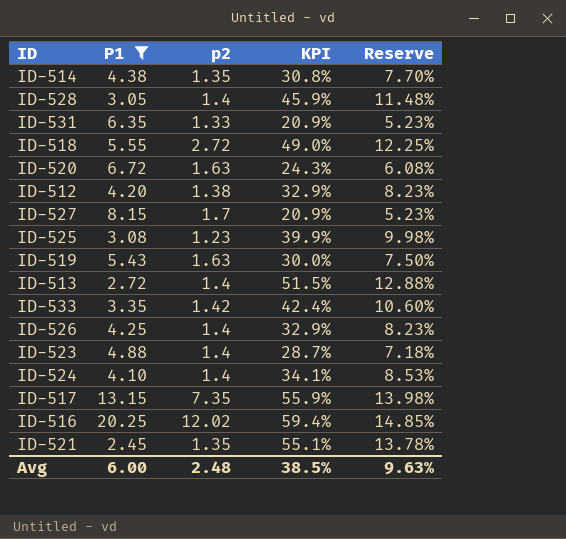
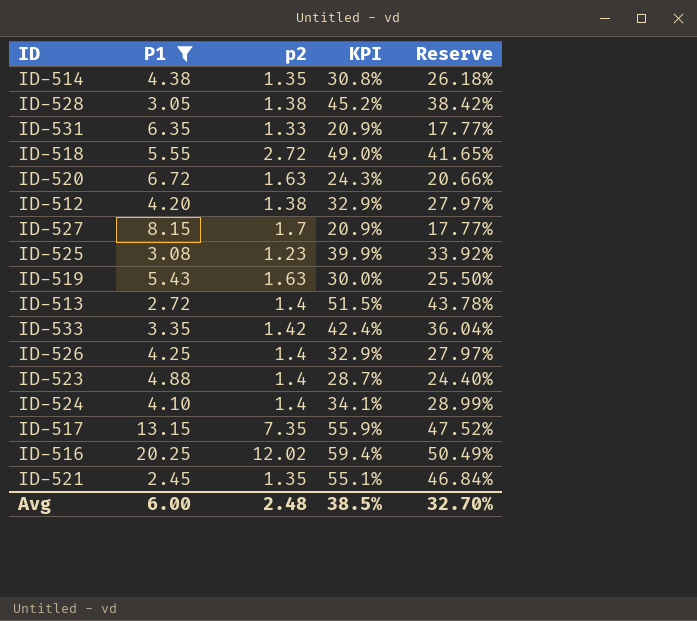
column Reserve | formula: [KPI] * 0.25 -> [KPI] * 0.85
ID-528 | p2: 1.4 -> 1.38
ID-528 | KPI: 45.9% -> 45.2%
Avg | Reserve: 9.63% -> 32.70%

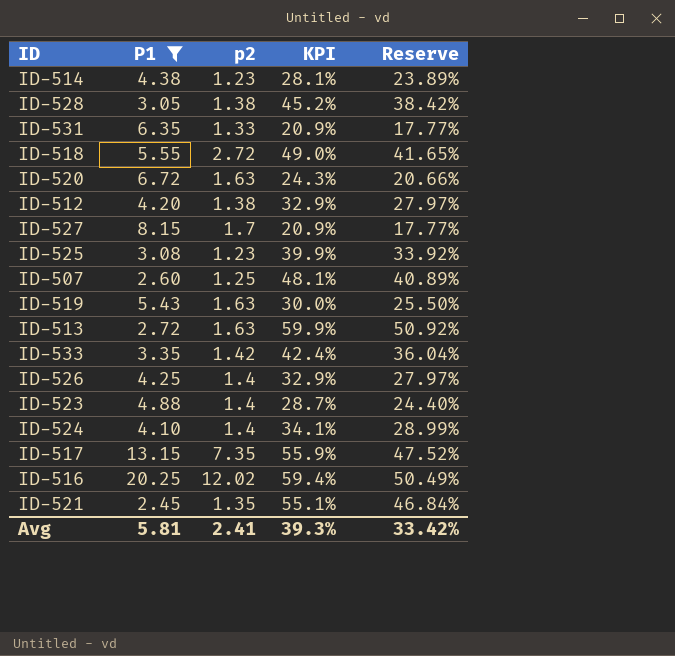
ID-514 | p2: 1.35 -> 1.23
ID-514 | KPI: 30.8% -> 28.1%
ID-514 | Reserve: 26.18% -> 23.89%
row ID-507: none -> 2.60 | 1.25 | 48.1% | 40.89%
ID-513 | p2: 1.4 -> 1.63
ID-513 | KPI: 51.5% -> 59.9%
ID-513 | Reserve: 43.78% -> 50.92%
Avg | P1: 6.00 -> 5.81
Avg | p2: 2.48 -> 2.41
Avg | KPI: 38.5% -> 39.3%
Avg | Reserve: 32.70% -> 33.42%

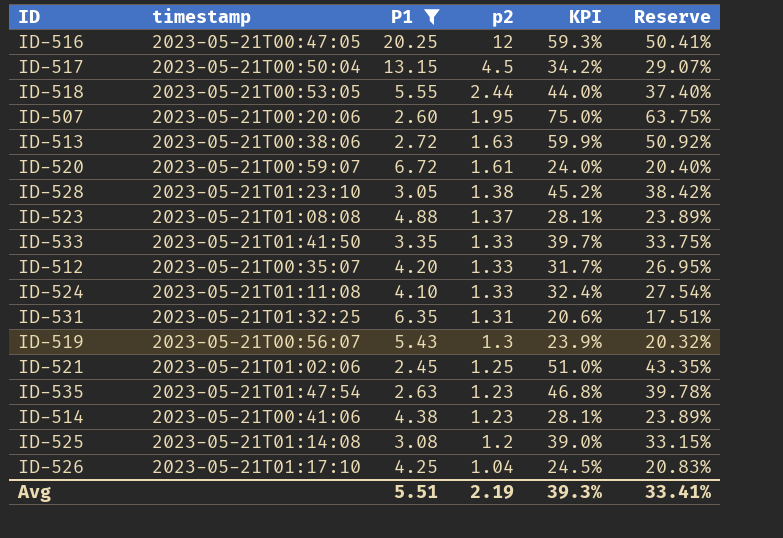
row order: none -> p2 descending
column timestamp | position: none -> 2
row ID-527: 8.15 | 1.7 | 20.9% | 17.77% -> none
ID-516 | p2: 12.02 -> 12
ID-516 | KPI: 59.4% -> 59.3%
ID-516 | Reserve: 50.49% -> 50.41%
ID-517 | p2: 7.35 -> 4.5
ID-517 | KPI: 55.9% -> 34.2%
ID-517 | Reserve: 47.52% -> 29.07%
ID-518 | p2: 2.72 -> 2.44
ID-518 | KPI: 49.0% -> 44.0%
ID-518 | Reserve: 41.65% -> 37.40%
ID-507 | p2: 1.25 -> 1.95
ID-507 | KPI: 48.1% -> 75.0%
ID-507 | Reserve: 40.89% -> 63.75%
ID-520 | p2: 1.63 -> 1.61
ID-520 | KPI: 24.3% -> 24.0%
ID-520 | Reserve: 20.66% -> 20.40%
ID-523 | p2: 1.4 -> 1.37
ID-523 | KPI: 28.7% -> 28.1%
ID-523 | Reserve: 24.40% -> 23.89%
ID-533 | p2: 1.42 -> 1.33
ID-533 | KPI: 42.4% -> 39.7%
ID-533 | Reserve: 36.04% -> 33.75%
ID-512 | p2: 1.38 -> 1.33
ID-512 | KPI: 32.9% -> 31.7%
ID-512 | Reserve: 27.97% -> 26.95%
ID-524 | p2: 1.4 -> 1.33
ID-524 | KPI: 34.1% -> 32.4%
ID-524 | Reserve: 28.99% -> 27.54%
ID-531 | p2: 1.33 -> 1.31
ID-531 | KPI: 20.9% -> 20.6%
ID-531 | Reserve: 17.77% -> 17.51%
ID-519 | p2: 1.63 -> 1.3
ID-519 | KPI: 30.0% -> 23.9%
ID-519 | Reserve: 25.50% -> 20.32%
ID-521 | p2: 1.35 -> 1.25
ID-521 | KPI: 55.1% -> 51.0%
ID-521 | Reserve: 46.84% -> 43.35%
row ID-535: none -> 2023-05-21T01:47:54 | 2.63 | 1.23 | 46.8% | 39.78%
ID-525 | p2: 1.23 -> 1.2
ID-525 | KPI: 39.9% -> 39.0%
ID-525 | Reserve: 33.92% -> 33.15%
ID-526 | p2: 1.4 -> 1.04
ID-526 | KPI: 32.9% -> 24.5%
ID-526 | Reserve: 27.97% -> 20.83%
Avg | P1: 5.81 -> 5.51
Avg | p2: 2.41 -> 2.19
Avg | Reserve: 33.42% -> 33.41%

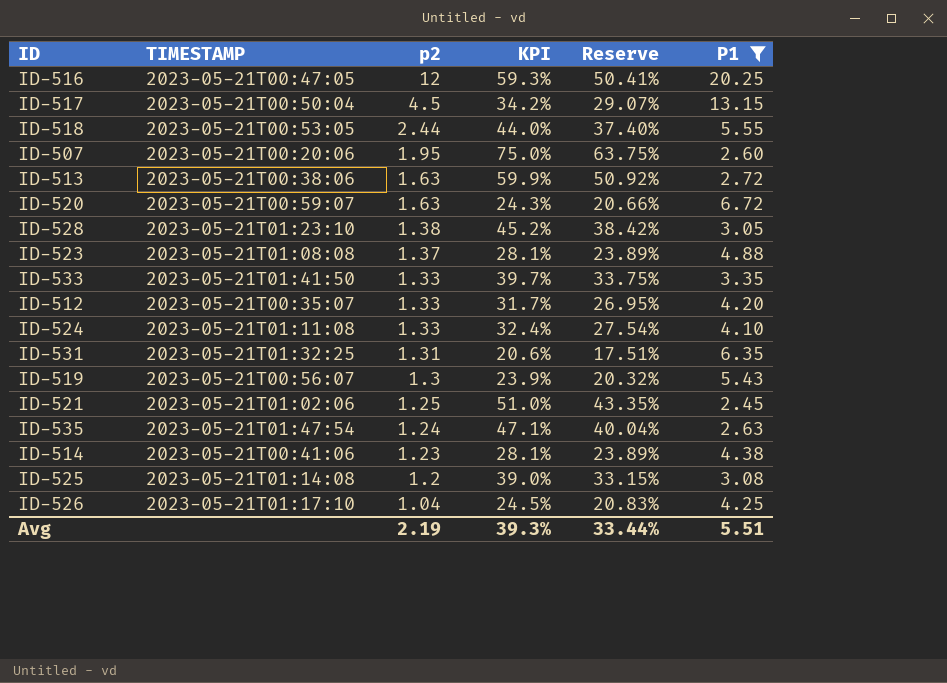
column name: timestamp -> TIMESTAMP
column P1 | position: 3 -> 6
ID-520 | p2: 1.61 -> 1.63
ID-520 | KPI: 24.0% -> 24.3%
ID-520 | Reserve: 20.40% -> 20.66%
ID-535 | p2: 1.23 -> 1.24
ID-535 | KPI: 46.8% -> 47.1%
ID-535 | Reserve: 39.78% -> 40.04%
Avg | Reserve: 33.41% -> 33.44%

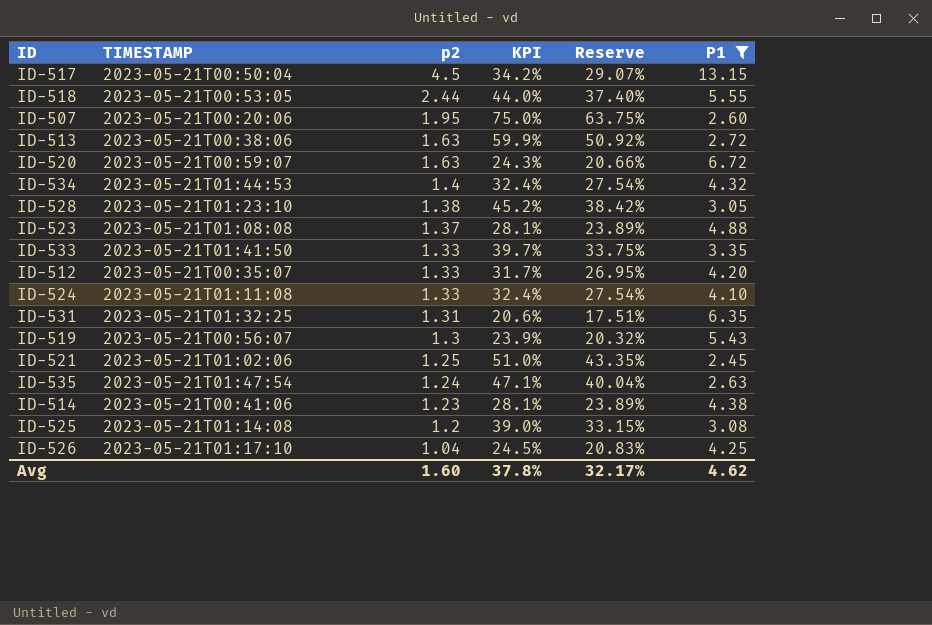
row ID-516: 2023-05-21T00:47:05 | 12 | 59.3% | 50.41% | 20.25 -> none
row ID-534: none -> 2023-05-21T01:44:53 | 1.4 | 32.4% | 27.54% | 4.32
Avg | p2: 2.19 -> 1.60
Avg | KPI: 39.3% -> 37.8%
Avg | Reserve: 33.44% -> 32.17%
Avg | P1: 5.51 -> 4.62

